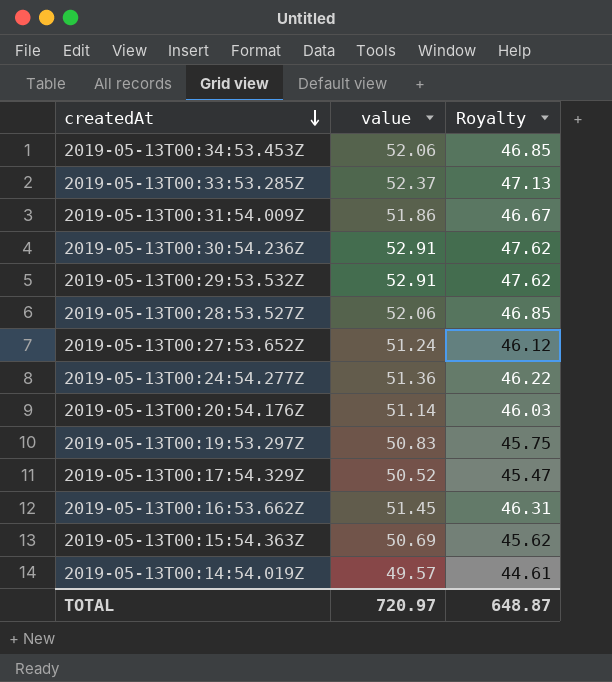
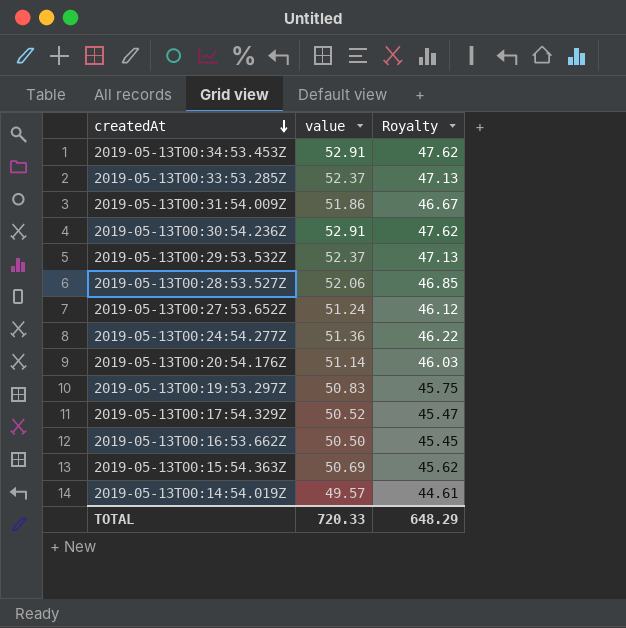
2019-05-13T00:34:53.453Z | value: 52.06 -> 52.91
2019-05-13T00:34:53.453Z | Royalty: 46.85 -> 47.62
2019-05-13T00:29:53.532Z | value: 52.91 -> 52.37
2019-05-13T00:29:53.532Z | Royalty: 47.62 -> 47.13
2019-05-13T00:16:53.662Z | value: 51.45 -> 50.50
2019-05-13T00:16:53.662Z | Royalty: 46.31 -> 45.45
TOTAL | value: 720.97 -> 720.33
TOTAL | Royalty: 648.87 -> 648.29

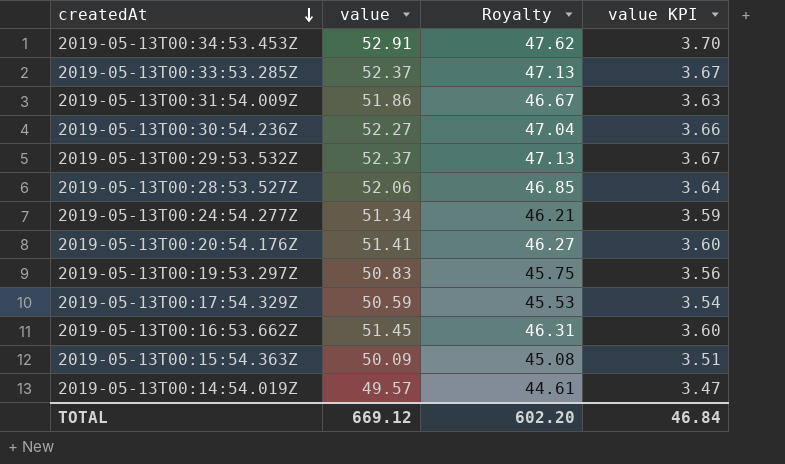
column value KPI | formula: none -> [value] * 0.07
row 2019-05-13T00:27:53.652Z: 51.24 | 46.12 -> none
2019-05-13T00:30:54.236Z | value: 52.91 -> 52.27
2019-05-13T00:30:54.236Z | Royalty: 47.62 -> 47.04
2019-05-13T00:24:54.277Z | value: 51.36 -> 51.34
2019-05-13T00:24:54.277Z | Royalty: 46.22 -> 46.21
2019-05-13T00:20:54.176Z | value: 51.14 -> 51.41
2019-05-13T00:20:54.176Z | Royalty: 46.03 -> 46.27
2019-05-13T00:17:54.329Z | value: 50.52 -> 50.59
2019-05-13T00:17:54.329Z | Royalty: 45.47 -> 45.53
2019-05-13T00:16:53.662Z | value: 50.50 -> 51.45
2019-05-13T00:16:53.662Z | Royalty: 45.45 -> 46.31
2019-05-13T00:15:54.363Z | value: 50.69 -> 50.09
2019-05-13T00:15:54.363Z | Royalty: 45.62 -> 45.08
TOTAL | value: 720.33 -> 669.12
TOTAL | Royalty: 648.29 -> 602.20

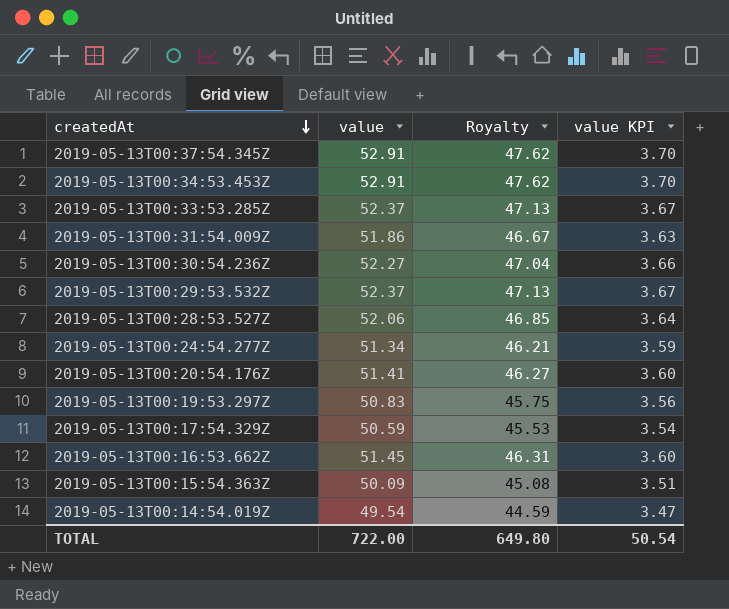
row 2019-05-13T00:37:54.345Z: none -> 52.91 | 47.62 | 3.70
2019-05-13T00:14:54.019Z | value: 49.57 -> 49.54
2019-05-13T00:14:54.019Z | Royalty: 44.61 -> 44.59
TOTAL | value: 669.12 -> 722.00
TOTAL | Royalty: 602.20 -> 649.80
TOTAL | value KPI: 46.84 -> 50.54

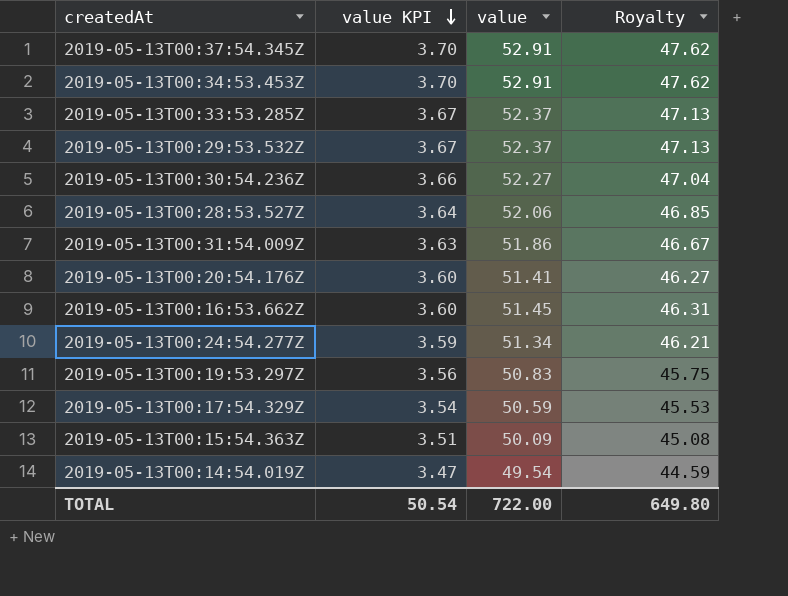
row order: createdAt descending -> value KPI descending
column value KPI | position: 4 -> 2

